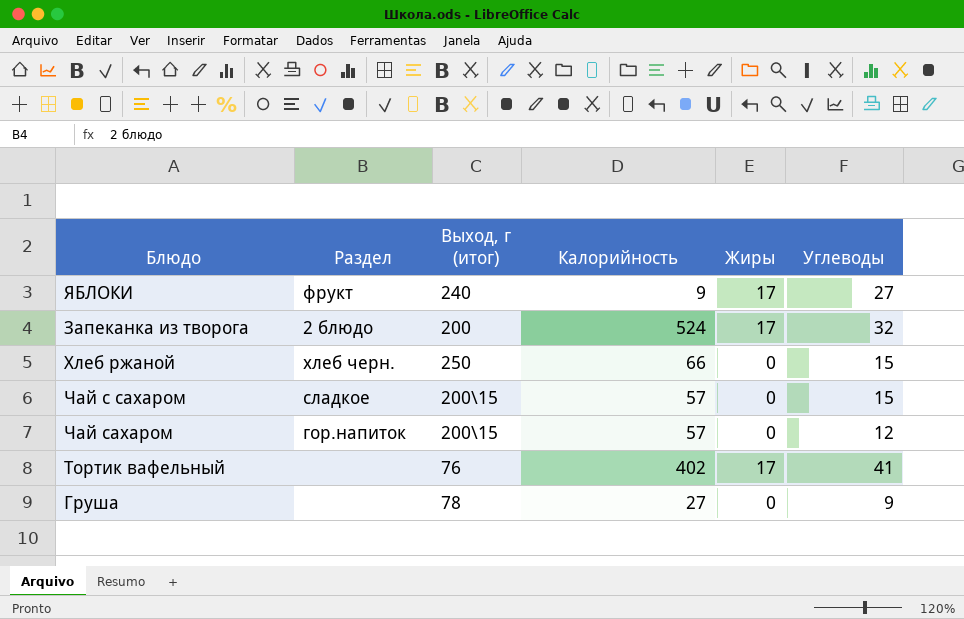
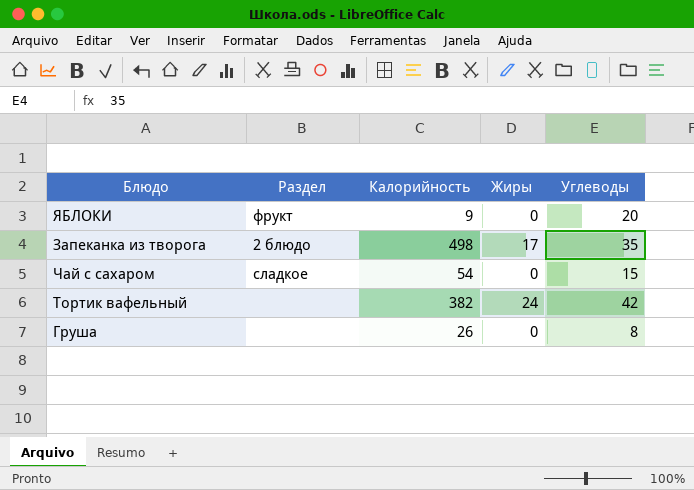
column Выход, г (итог) | position: 3 -> none
row Хлеб ржаной: хлеб черн. | 250 | 66 | 0 | 15 -> none
row Чай сахаром: гор.напиток | 200\15 | 57 | 0 | 12 -> none
ЯБЛОКИ | Жиры: 17 -> 0
ЯБЛОКИ | Углеводы: 27 -> 20
Запеканка из творога | Калорийность: 524 -> 498
Запеканка из творога | Углеводы: 32 -> 35
Чай с сахаром | Калорийность: 57 -> 54
Тортик вафельный | Калорийность: 402 -> 382
Тортик вафельный | Жиры: 17 -> 24
Тортик вафельный | Углеводы: 41 -> 42
Груша | Калорийность: 27 -> 26
Груша | Углеводы: 9 -> 8

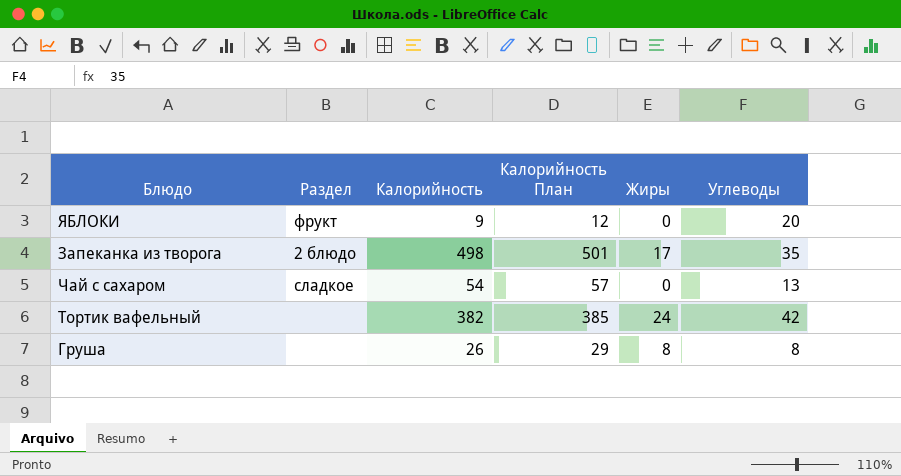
column Калорийность План | formula: none -> [Калорийность] + 3
Чай с сахаром | Углеводы: 15 -> 13
Груша | Жиры: 0 -> 8

